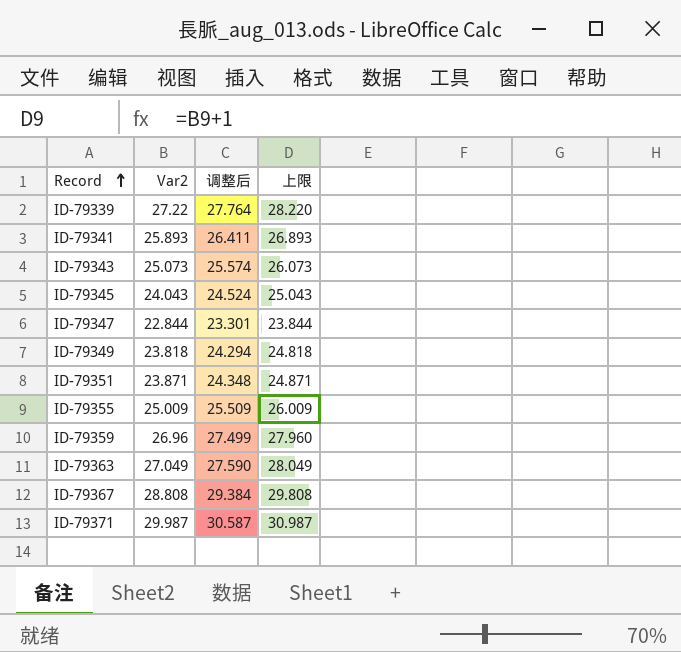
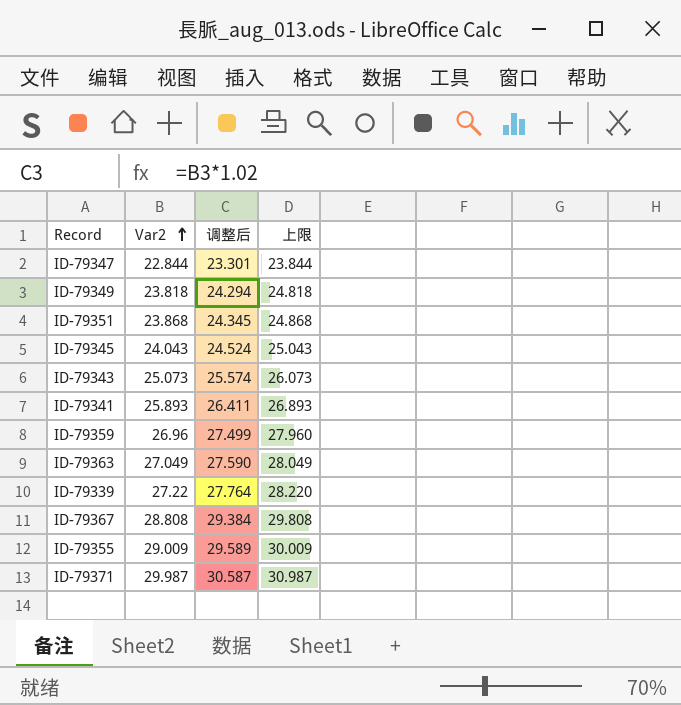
row order: Record ascending -> Var2 ascending
ID-79351 | Var2: 23.871 -> 23.868
ID-79351 | 调整后: 24.348 -> 24.345
ID-79351 | 上限: 24.871 -> 24.868
ID-79355 | Var2: 25.009 -> 29.009
ID-79355 | 调整后: 25.509 -> 29.589
ID-79355 | 上限: 26.009 -> 30.009

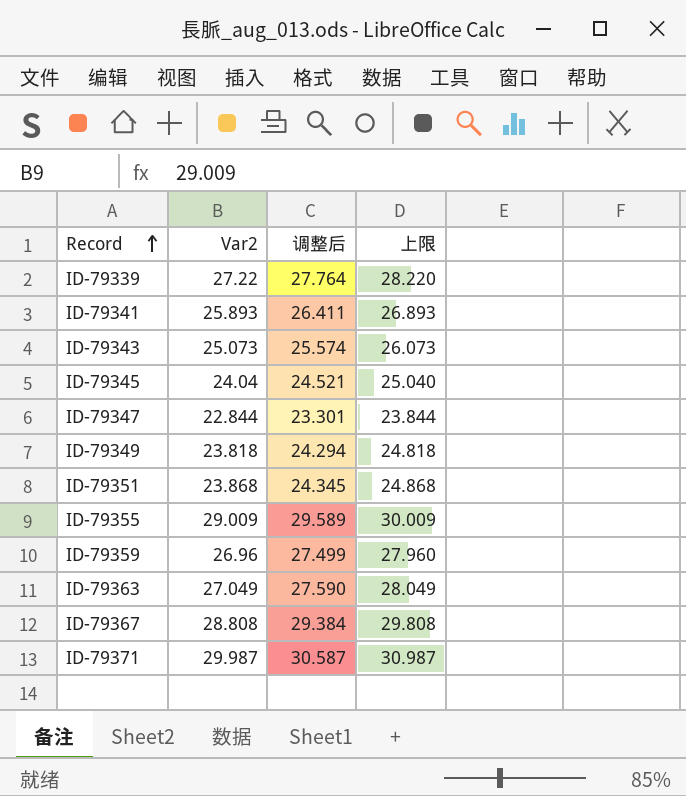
row order: Var2 ascending -> Record ascending
ID-79345 | Var2: 24.043 -> 24.04
ID-79345 | 调整后: 24.524 -> 24.521
ID-79345 | 上限: 25.043 -> 25.040

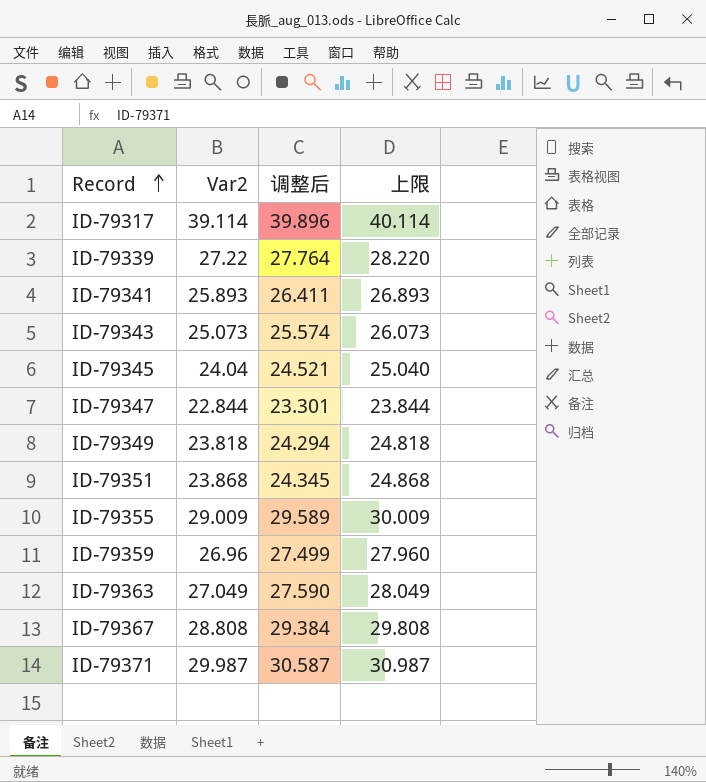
row ID-79317: none -> 39.114 | 39.896 | 40.114

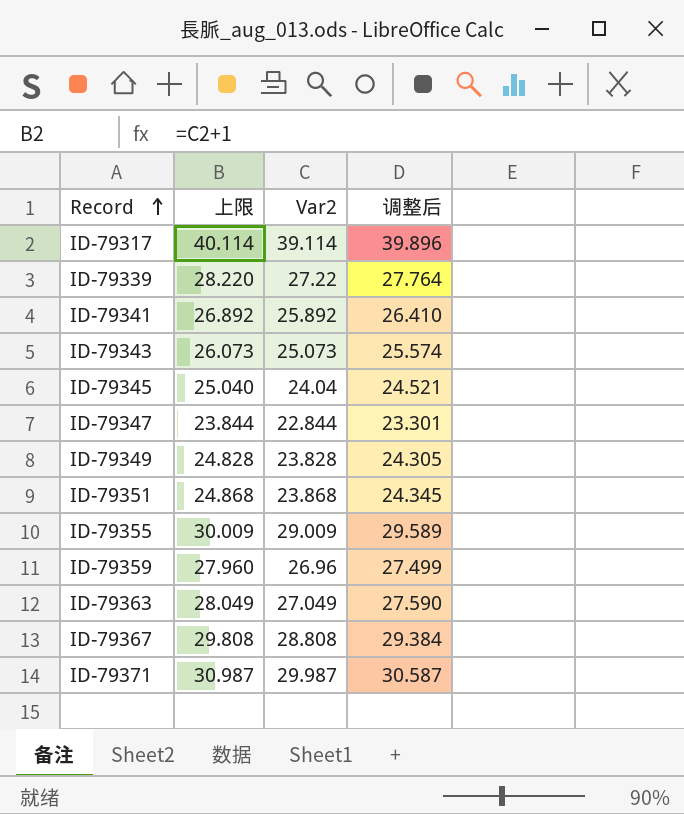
column 上限 | position: 4 -> 2
ID-79341 | 上限: 26.893 -> 26.892
ID-79341 | Var2: 25.893 -> 25.892
ID-79341 | 调整后: 26.411 -> 26.410
ID-79349 | 上限: 24.818 -> 24.828
ID-79349 | Var2: 23.818 -> 23.828
ID-79349 | 调整后: 24.294 -> 24.305

